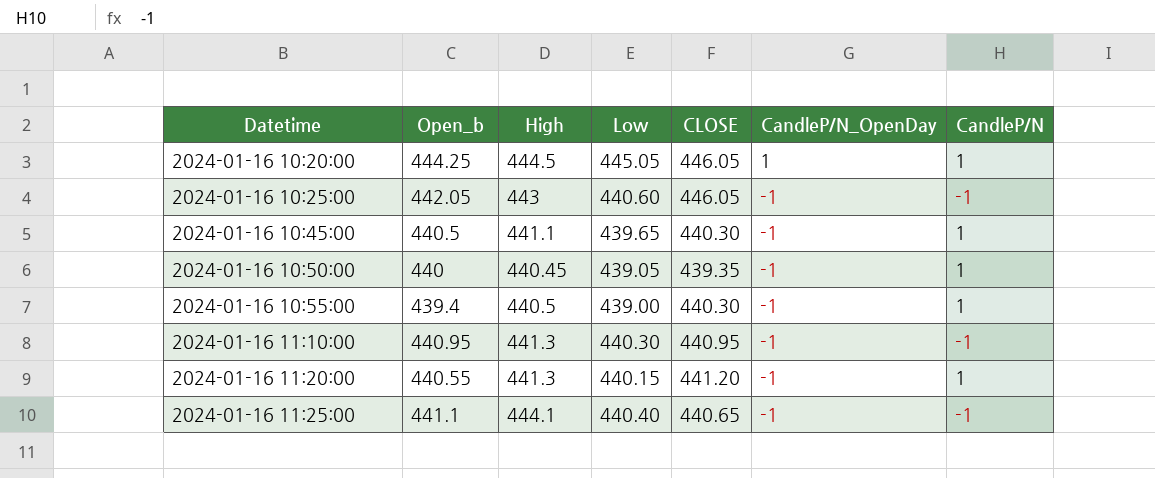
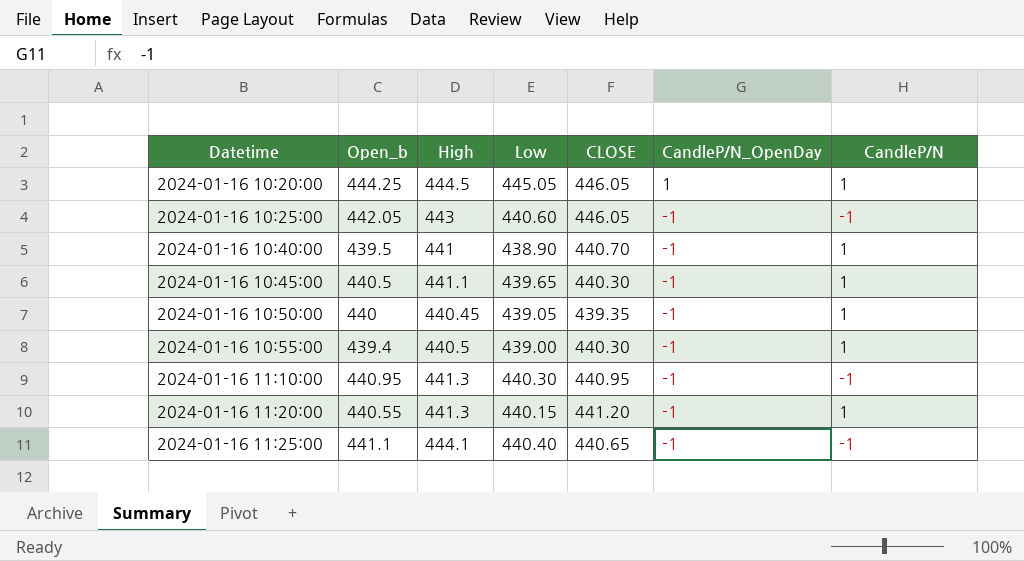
row 2024-01-16 10:40:00: none -> 439.5 | 441 | 438.90 | 440.70 | -1 | 1

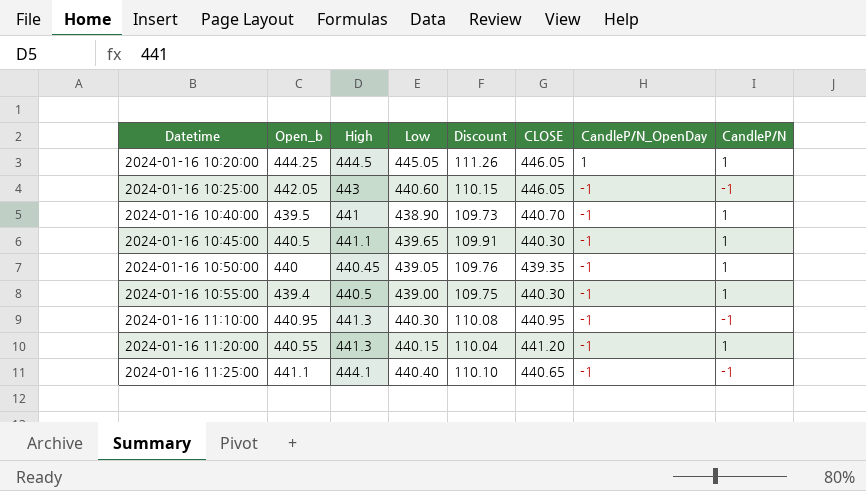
column Discount | formula: none -> [Low] * 0.25

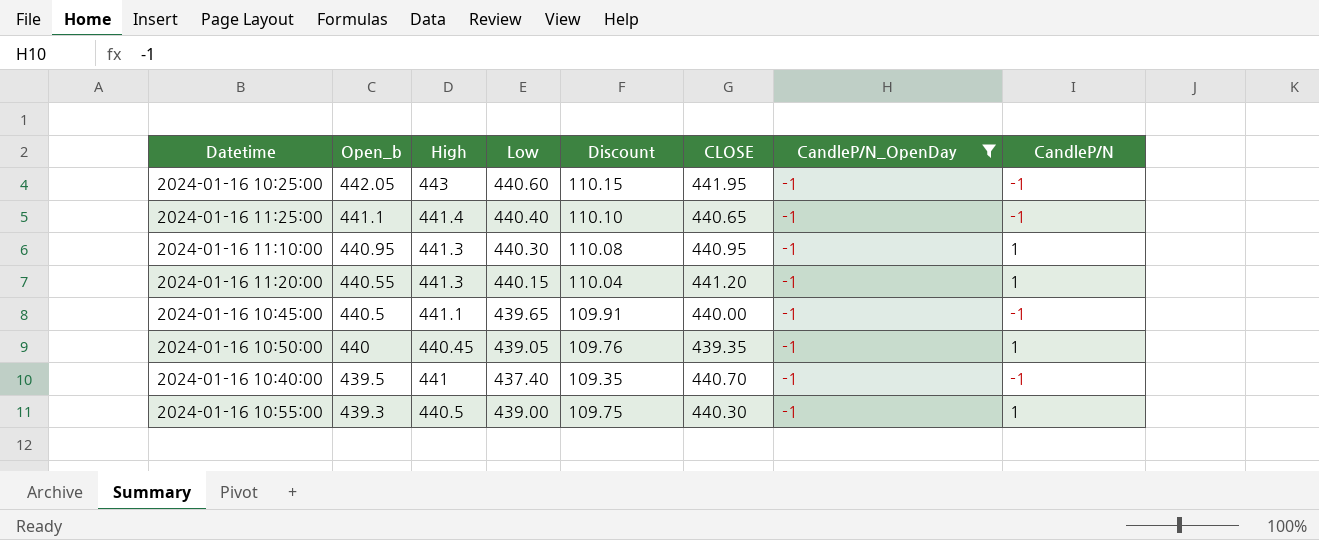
filter: none -> CandleP/N_OpenDay = -1
row order: Datetime ascending -> Open_b descending
2024-01-16 10:25:00 | CLOSE: 446.05 -> 441.95
2024-01-16 11:25:00 | High: 444.1 -> 441.4
2024-01-16 11:10:00 | CandleP/N: -1 -> 1
2024-01-16 10:45:00 | CLOSE: 440.30 -> 440.00
2024-01-16 10:45:00 | CandleP/N: 1 -> -1
2024-01-16 10:40:00 | Low: 438.90 -> 437.40
2024-01-16 10:40:00 | Discount: 109.73 -> 109.35
2024-01-16 10:40:00 | CandleP/N: 1 -> -1
2024-01-16 10:55:00 | Open_b: 439.4 -> 439.3

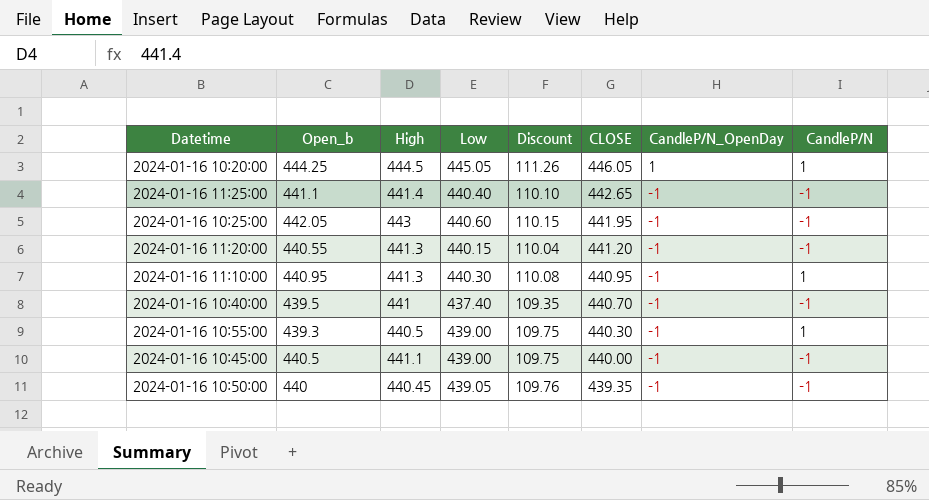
filter: CandleP/N_OpenDay = -1 -> none
row order: Open_b descending -> CLOSE descending
2024-01-16 11:25:00 | CLOSE: 440.65 -> 442.65
2024-01-16 11:20:00 | CandleP/N: 1 -> -1
2024-01-16 10:45:00 | Low: 439.65 -> 439.00
2024-01-16 10:45:00 | Discount: 109.91 -> 109.75
2024-01-16 10:50:00 | CandleP/N: 1 -> -1

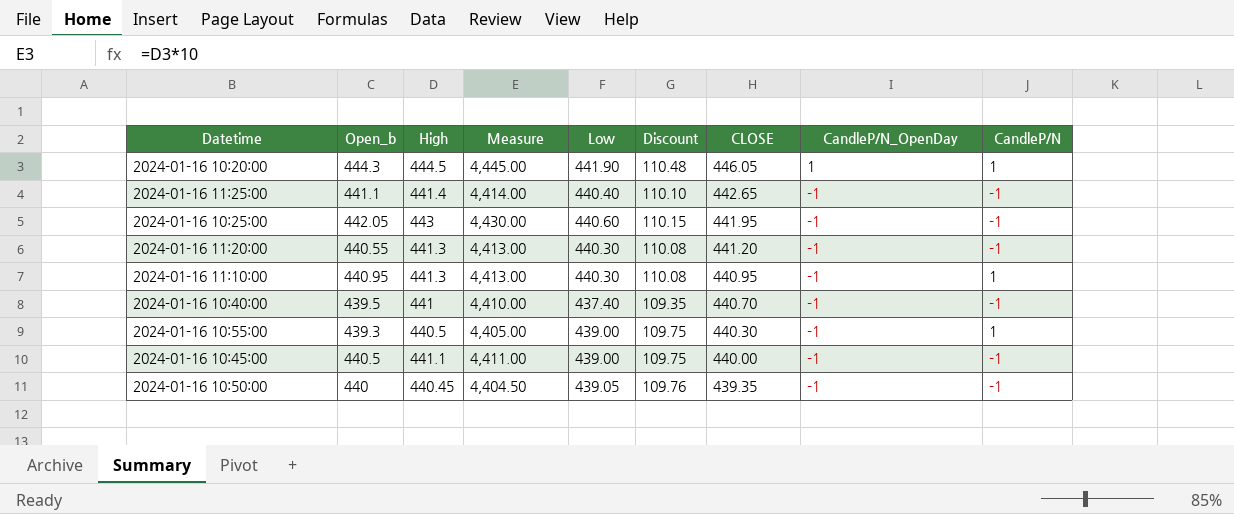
column Measure | formula: none -> [High] * 10
2024-01-16 10:20:00 | Open_b: 444.25 -> 444.3
2024-01-16 10:20:00 | Low: 445.05 -> 441.90
2024-01-16 10:20:00 | Discount: 111.26 -> 110.48
2024-01-16 11:20:00 | Low: 440.15 -> 440.30
2024-01-16 11:20:00 | Discount: 110.04 -> 110.08

